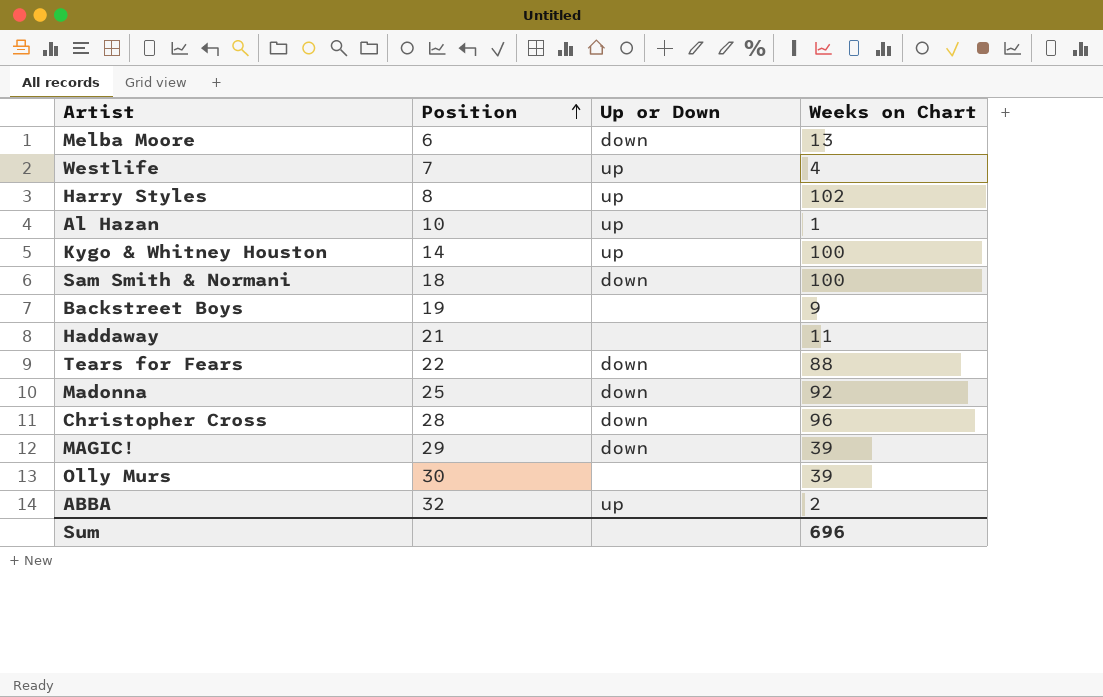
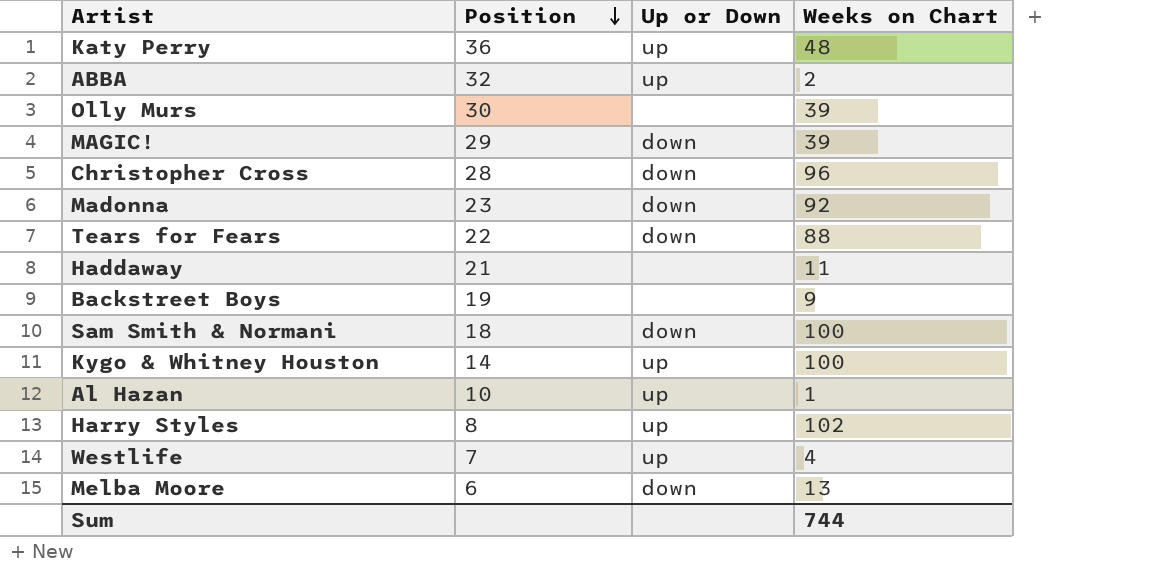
row order: Position ascending -> Position descending
row Katy Perry: none -> 36 | up | 48
Madonna | Position: 25 -> 23
Sum | Weeks on Chart: 696 -> 744

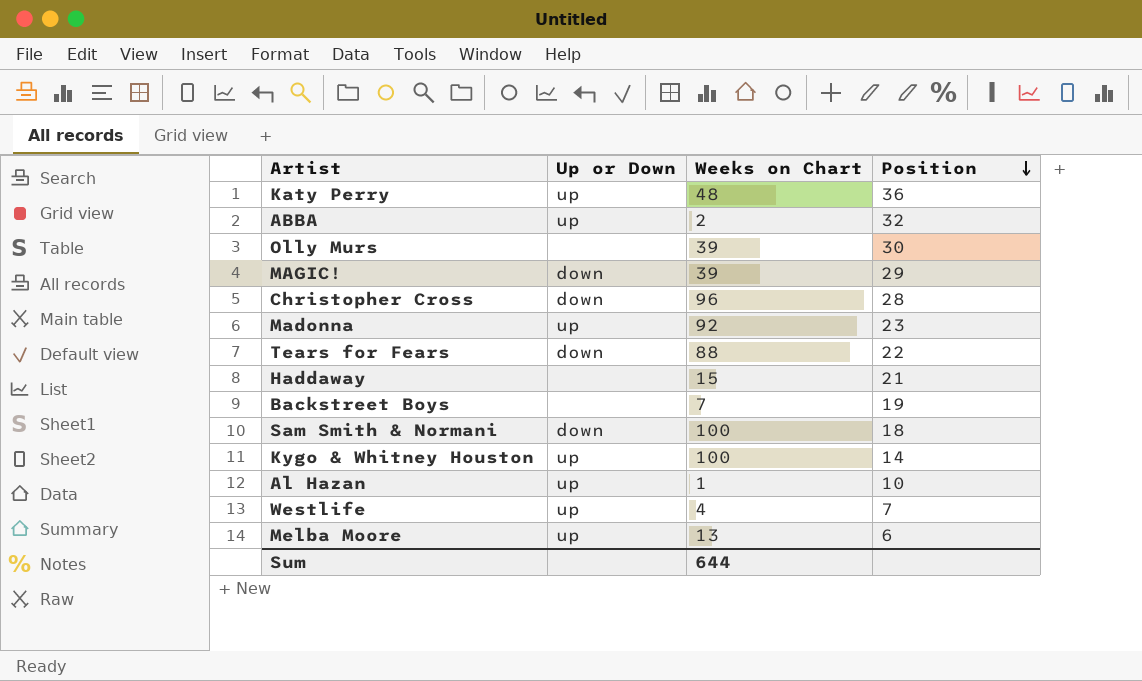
column Position | position: 2 -> 4
row Harry Styles: 8 | up | 102 -> none
Madonna | Up or Down: down -> up
Haddaway | Weeks on Chart: 11 -> 15
Backstreet Boys | Weeks on Chart: 9 -> 7
Melba Moore | Up or Down: down -> up
Sum | Weeks on Chart: 744 -> 644

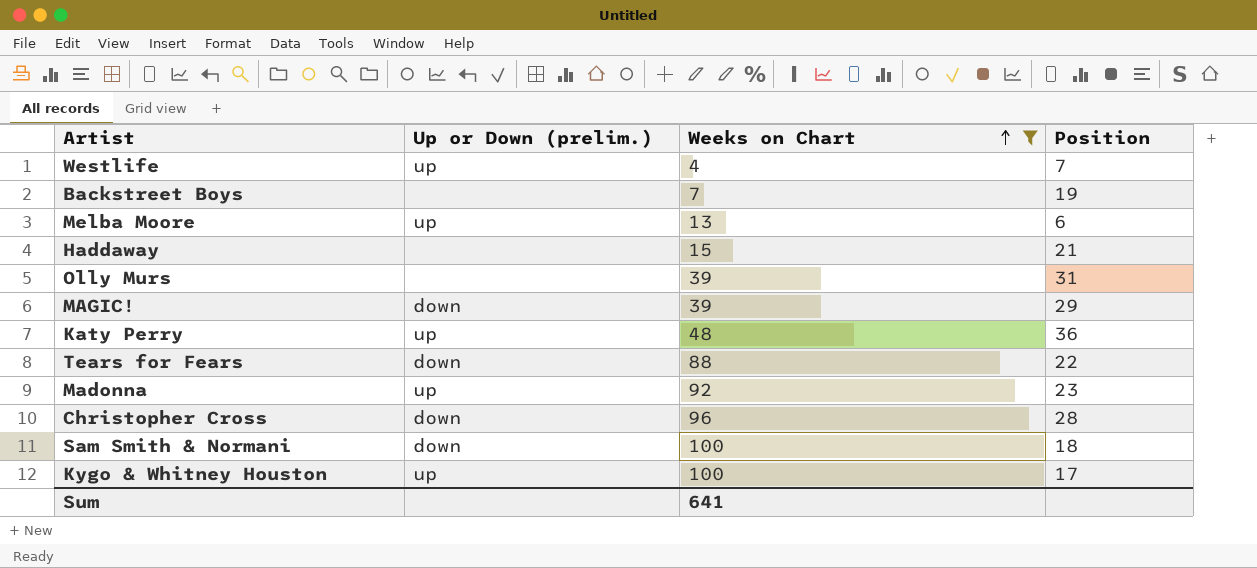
filter: none -> Weeks on Chart >= 4
row order: Position descending -> Weeks on Chart ascending
column name: Up or Down -> Up or Down (prelim.)
Olly Murs | Position: 30 -> 31
Kygo & Whitney Houston | Position: 14 -> 17
Sum | Weeks on Chart: 644 -> 641

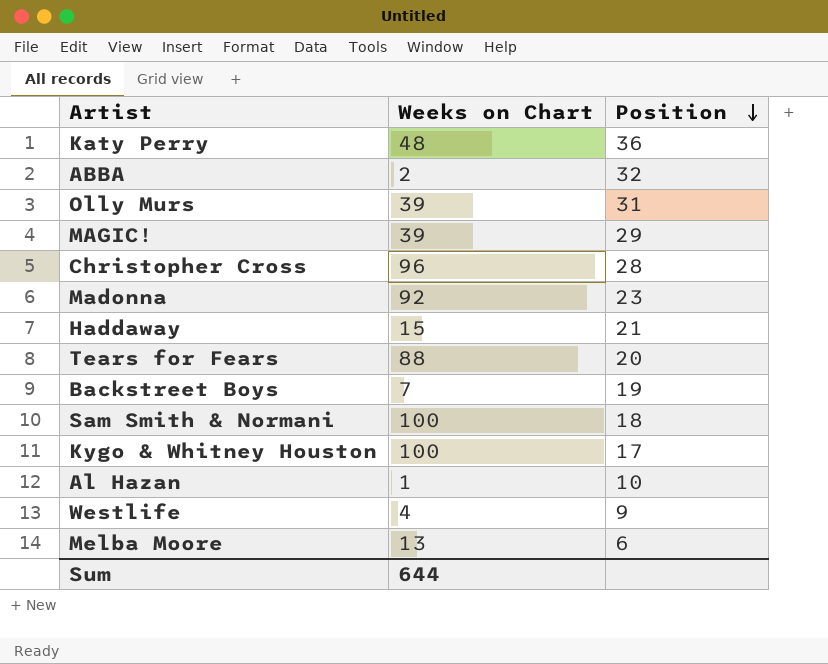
filter: Weeks on Chart >= 4 -> none
row order: Weeks on Chart ascending -> Position descending
column Up or Down (prelim.) | position: 2 -> none
Tears for Fears | Position: 22 -> 20
Westlife | Position: 7 -> 9
Sum | Weeks on Chart: 641 -> 644

